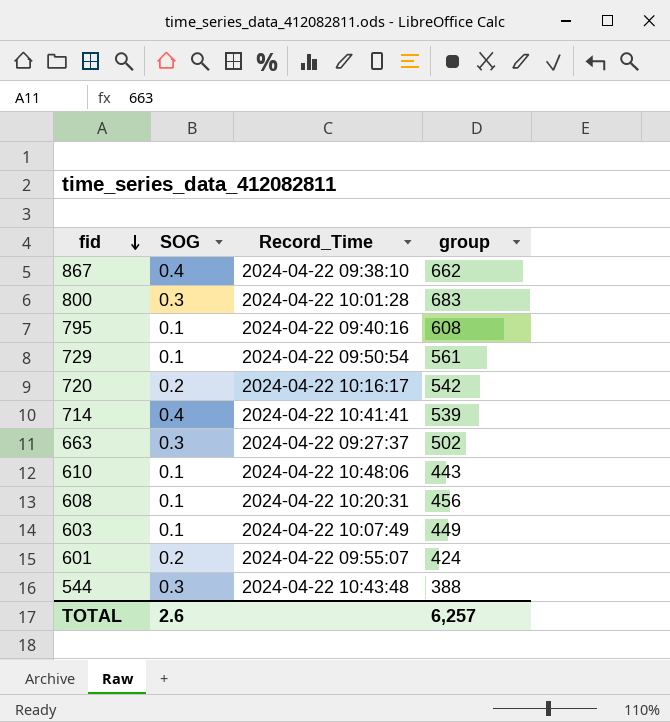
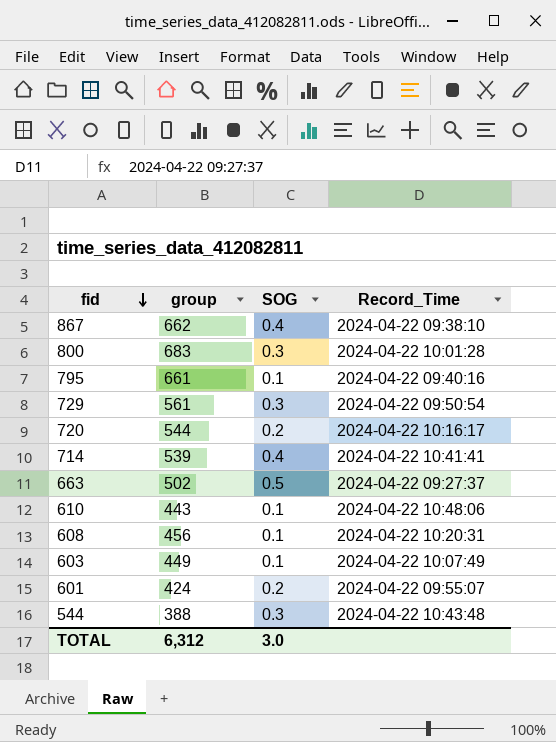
column group | position: 4 -> 2
795 | group: 608 -> 661
729 | SOG: 0.1 -> 0.3
720 | group: 542 -> 544
663 | SOG: 0.3 -> 0.5
TOTAL | group: 6,257 -> 6,312
TOTAL | SOG: 2.6 -> 3.0

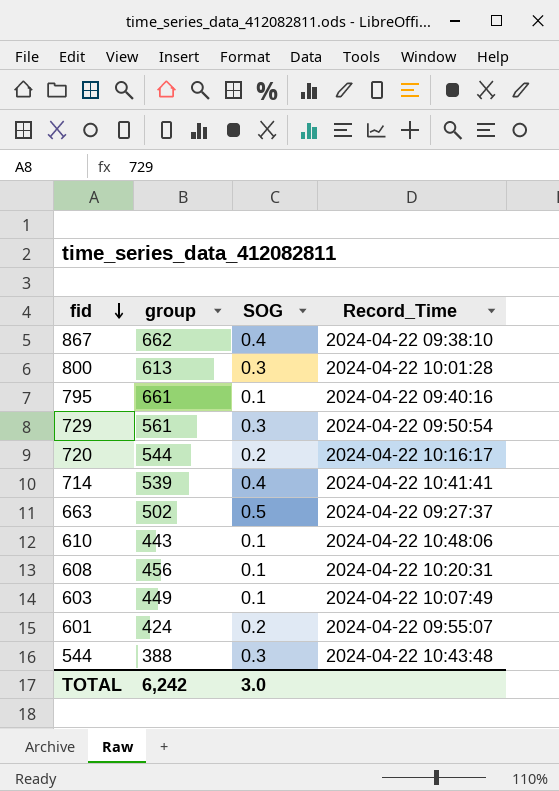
800 | group: 683 -> 613
TOTAL | group: 6,312 -> 6,242

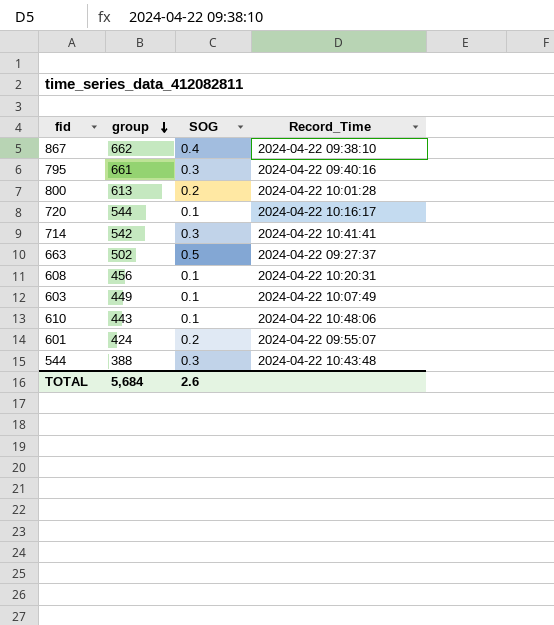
row order: fid descending -> group descending
row 729: 561 | 0.3 | 2024-04-22 09:50:54 -> none
795 | SOG: 0.1 -> 0.3
800 | SOG: 0.3 -> 0.2
720 | SOG: 0.2 -> 0.1
714 | group: 539 -> 542
714 | SOG: 0.4 -> 0.3
TOTAL | group: 6,242 -> 5,684
TOTAL | SOG: 3.0 -> 2.6

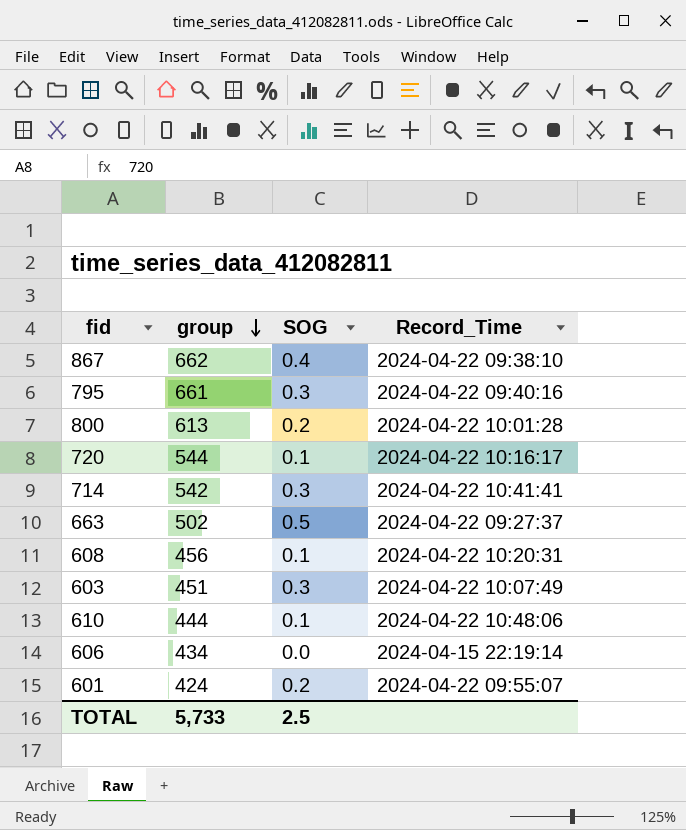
row 544: 388 | 0.3 | 2024-04-22 10:43:48 -> none
603 | group: 449 -> 451
603 | SOG: 0.1 -> 0.3
610 | group: 443 -> 444
row 606: none -> 434 | 0.0 | 2024-04-15 22:19:14
TOTAL | group: 5,684 -> 5,733
TOTAL | SOG: 2.6 -> 2.5

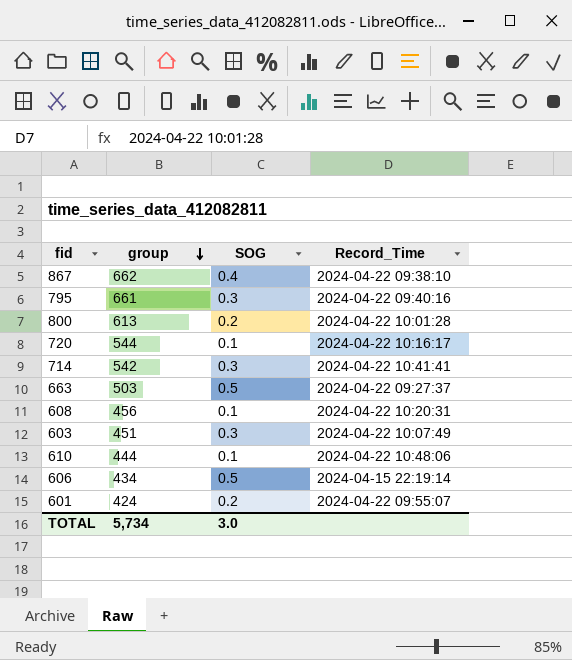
663 | group: 502 -> 503
606 | SOG: 0.0 -> 0.5
TOTAL | group: 5,733 -> 5,734
TOTAL | SOG: 2.5 -> 3.0

